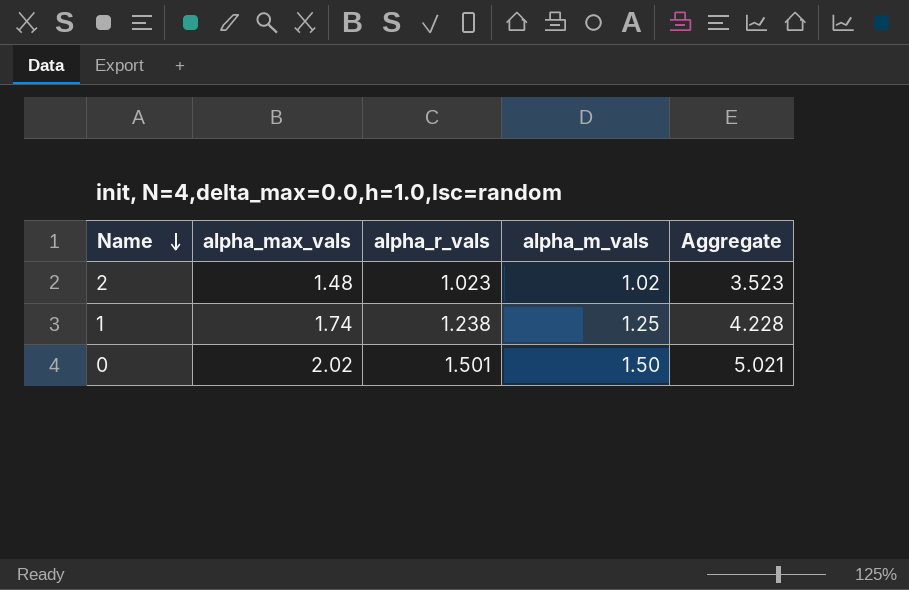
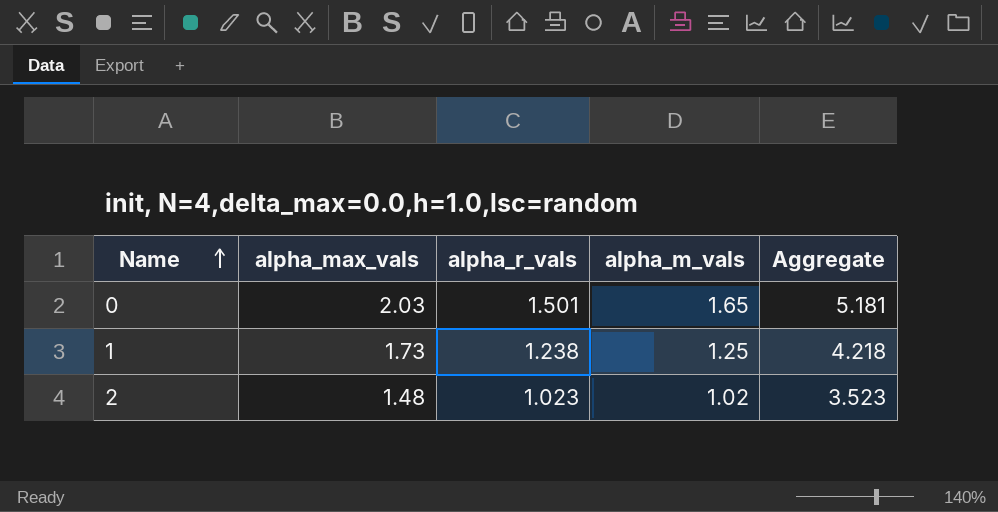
row order: Name descending -> Name ascending
0 | alpha_max_vals: 2.02 -> 2.03
0 | alpha_m_vals: 1.50 -> 1.65
0 | Aggregate: 5.021 -> 5.181
1 | alpha_max_vals: 1.74 -> 1.73
1 | Aggregate: 4.228 -> 4.218

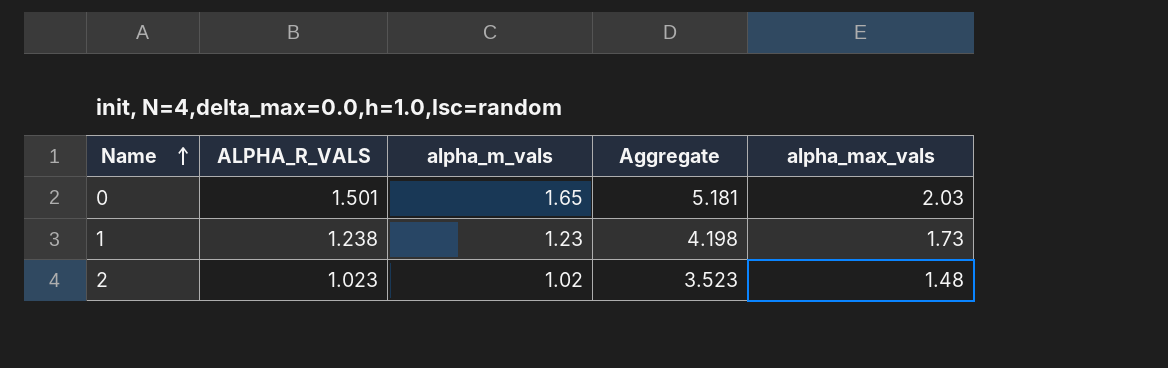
column name: alpha_r_vals -> ALPHA_R_VALS
column alpha_max_vals | position: 2 -> 5
1 | alpha_m_vals: 1.25 -> 1.23
1 | Aggregate: 4.218 -> 4.198

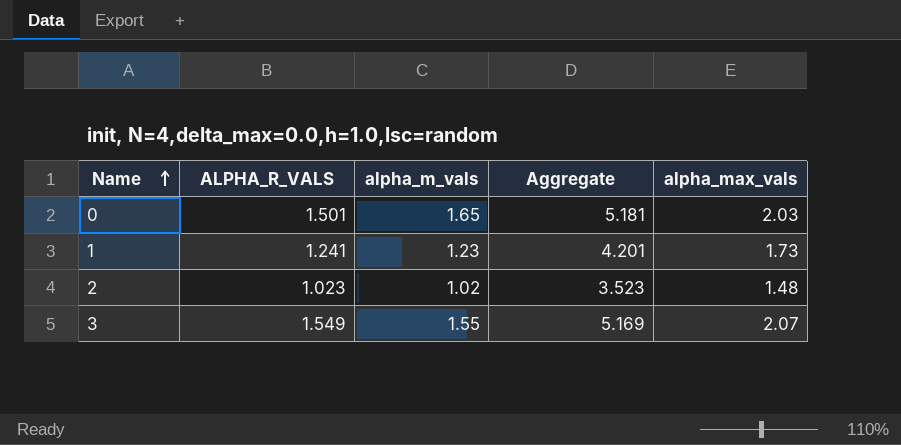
1 | ALPHA_R_VALS: 1.238 -> 1.241
1 | Aggregate: 4.198 -> 4.201
row 3: none -> 1.549 | 1.55 | 5.169 | 2.07

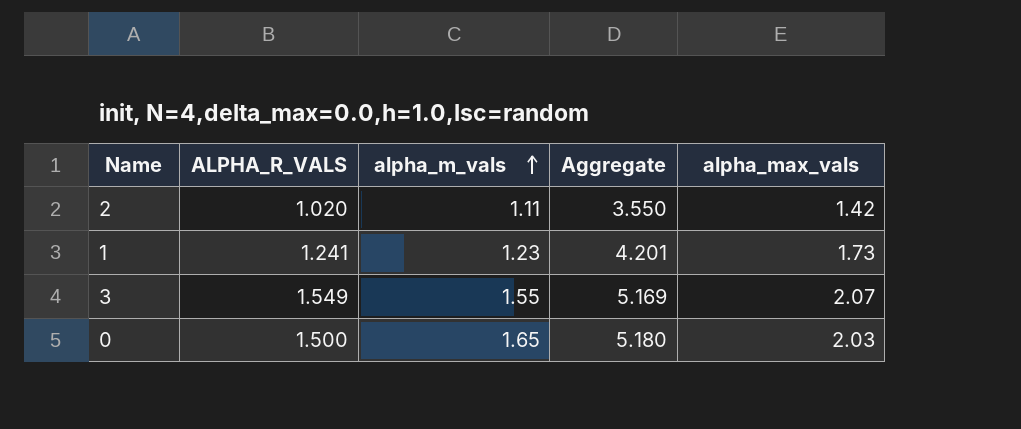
row order: Name ascending -> alpha_m_vals ascending
2 | ALPHA_R_VALS: 1.023 -> 1.020
2 | alpha_m_vals: 1.02 -> 1.11
2 | Aggregate: 3.523 -> 3.550
2 | alpha_max_vals: 1.48 -> 1.42
0 | ALPHA_R_VALS: 1.501 -> 1.500
0 | Aggregate: 5.181 -> 5.180

